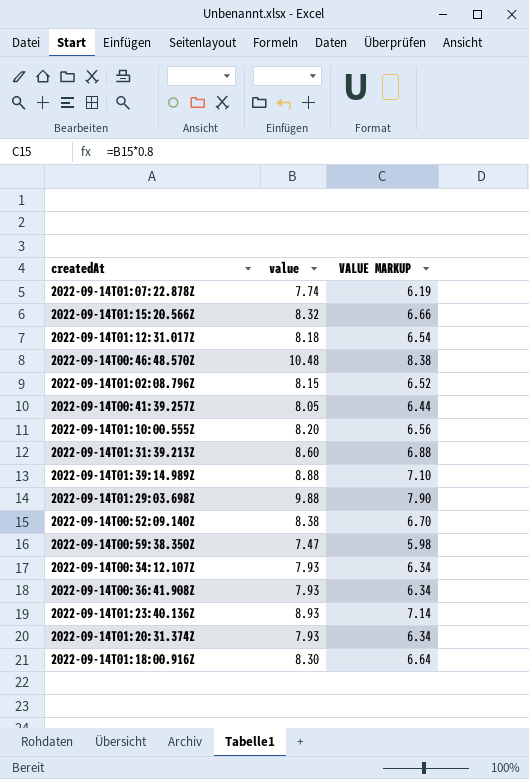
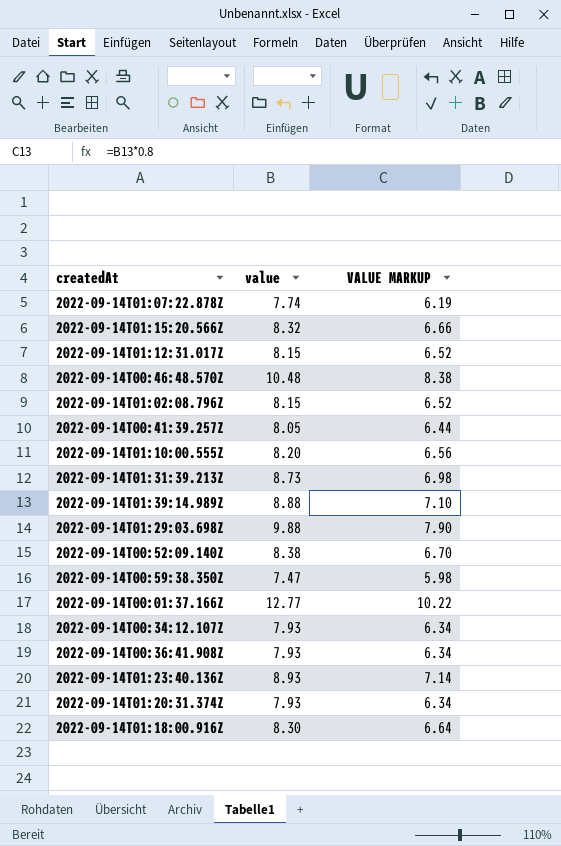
2022-09-14T01:12:31.017Z | value: 8.18 -> 8.15
2022-09-14T01:12:31.017Z | VALUE MARKUP: 6.54 -> 6.52
2022-09-14T01:31:39.213Z | value: 8.60 -> 8.73
2022-09-14T01:31:39.213Z | VALUE MARKUP: 6.88 -> 6.98
row 2022-09-14T00:01:37.166Z: none -> 12.77 | 10.22

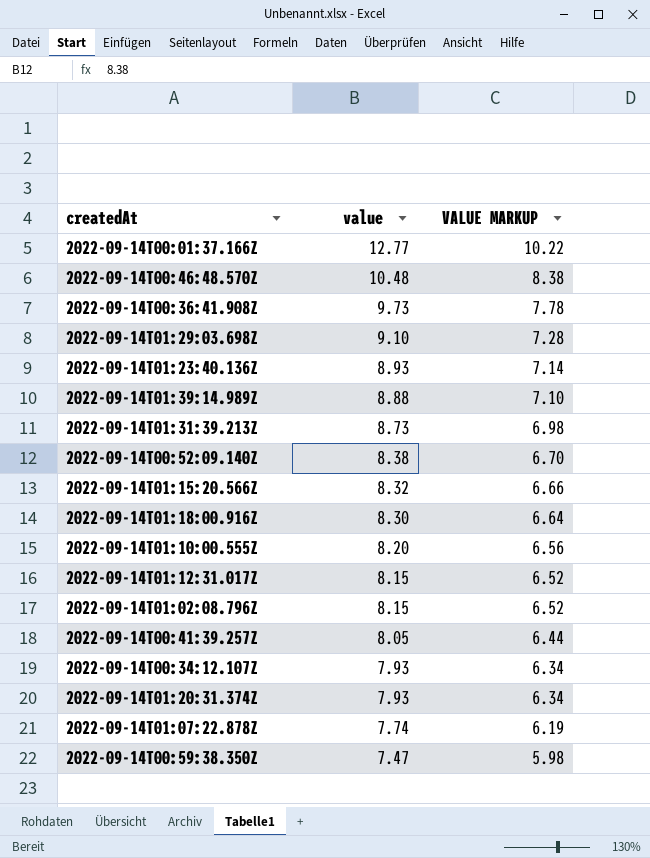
row order: none -> value descending
2022-09-14T00:36:41.908Z | value: 7.93 -> 9.73
2022-09-14T00:36:41.908Z | VALUE MARKUP: 6.34 -> 7.78
2022-09-14T01:29:03.698Z | value: 9.88 -> 9.10
2022-09-14T01:29:03.698Z | VALUE MARKUP: 7.90 -> 7.28

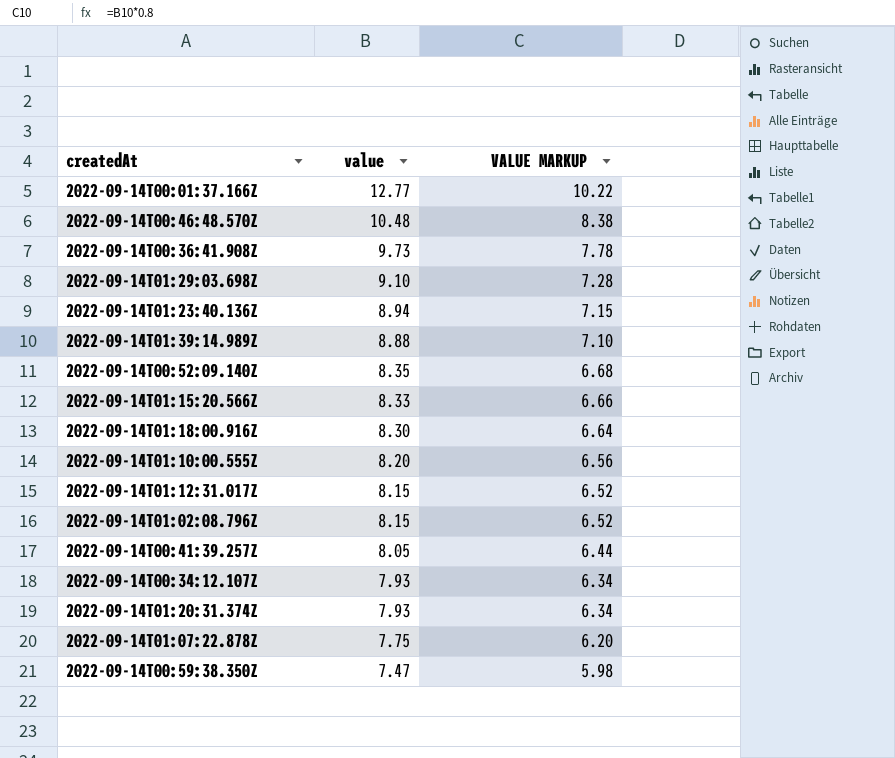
row 2022-09-14T01:31:39.213Z: 8.73 | 6.98 -> none
2022-09-14T01:23:40.136Z | value: 8.93 -> 8.94
2022-09-14T01:23:40.136Z | VALUE MARKUP: 7.14 -> 7.15
2022-09-14T00:52:09.140Z | value: 8.38 -> 8.35
2022-09-14T00:52:09.140Z | VALUE MARKUP: 6.70 -> 6.68
2022-09-14T01:15:20.566Z | value: 8.32 -> 8.33
2022-09-14T01:07:22.878Z | value: 7.74 -> 7.75
2022-09-14T01:07:22.878Z | VALUE MARKUP: 6.19 -> 6.20

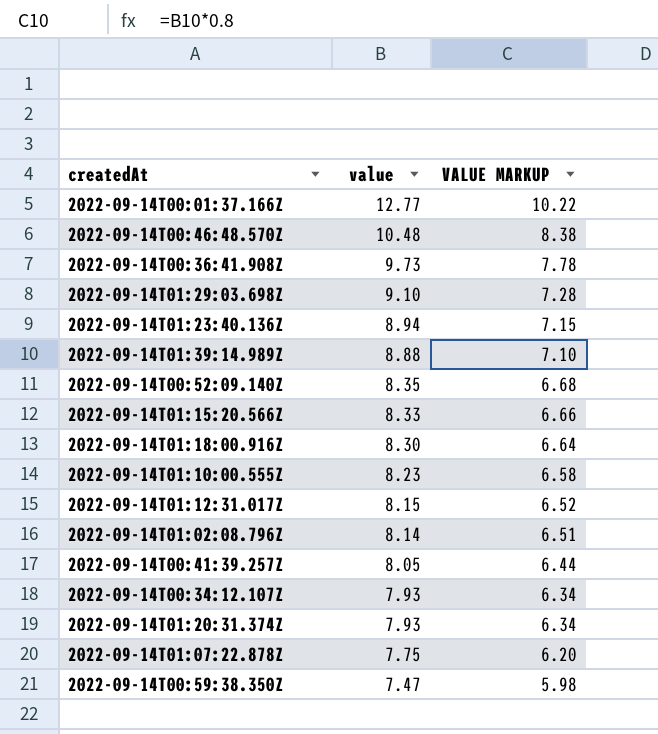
2022-09-14T01:10:00.555Z | value: 8.20 -> 8.23
2022-09-14T01:10:00.555Z | VALUE MARKUP: 6.56 -> 6.58
2022-09-14T01:02:08.796Z | value: 8.15 -> 8.14
2022-09-14T01:02:08.796Z | VALUE MARKUP: 6.52 -> 6.51

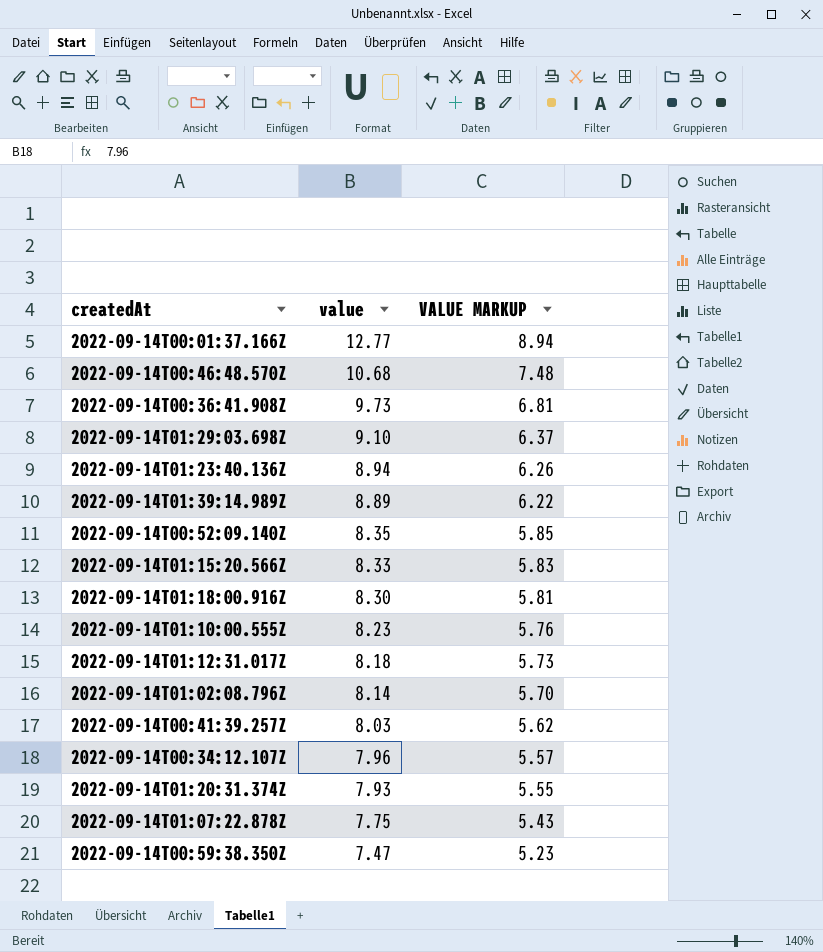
column VALUE MARKUP | formula: [value] * 0.8 -> [value] * 0.7
2022-09-14T00:46:48.570Z | value: 10.48 -> 10.68
2022-09-14T01:39:14.989Z | value: 8.88 -> 8.89
2022-09-14T01:12:31.017Z | value: 8.15 -> 8.18
2022-09-14T00:41:39.257Z | value: 8.05 -> 8.03
2022-09-14T00:34:12.107Z | value: 7.93 -> 7.96

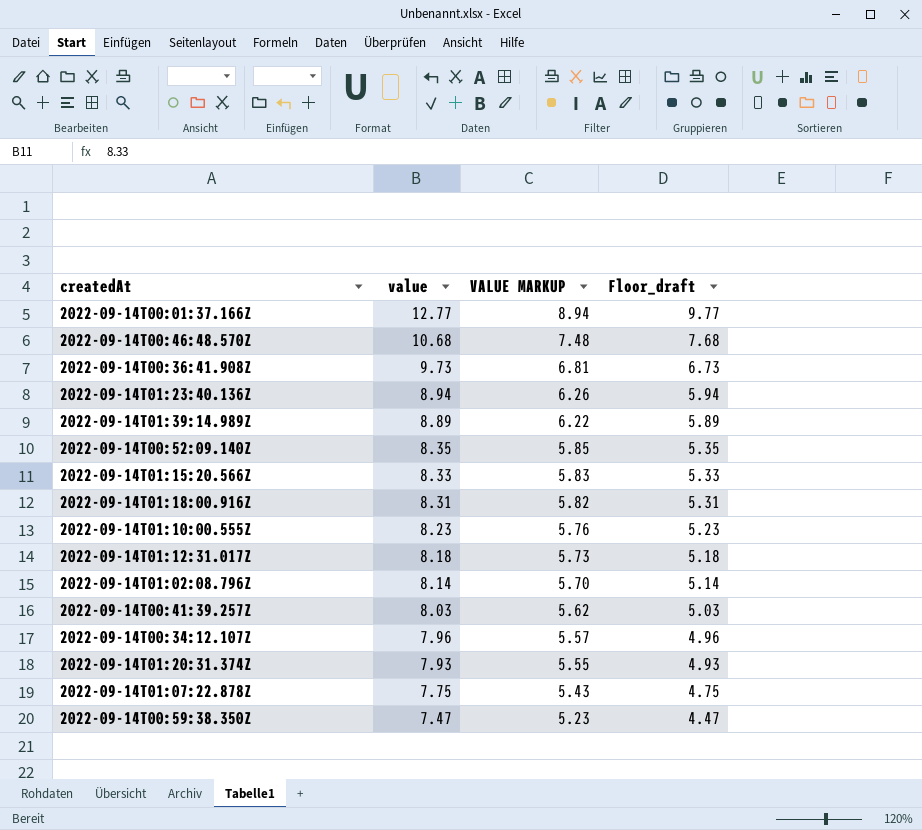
column Floor_draft | formula: none -> [value] - 3
row 2022-09-14T01:29:03.698Z: 9.10 | 6.37 -> none
2022-09-14T01:18:00.916Z | value: 8.30 -> 8.31
2022-09-14T01:18:00.916Z | VALUE MARKUP: 5.81 -> 5.82

